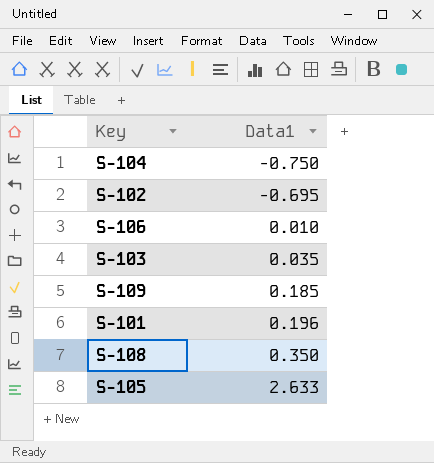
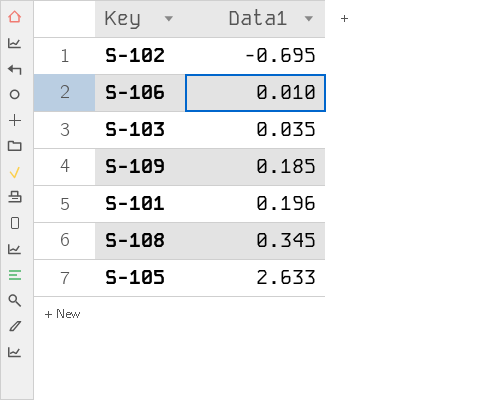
row S-104: -0.750 -> none
S-108 | Data1: 0.350 -> 0.345

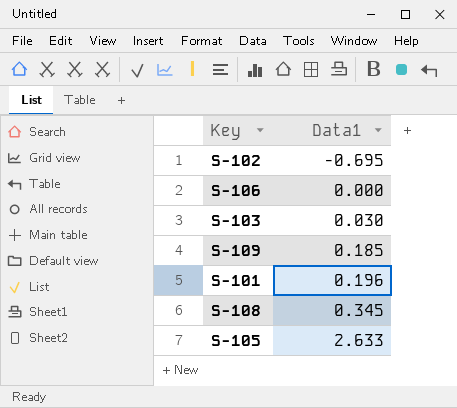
S-106 | Data1: 0.010 -> 0.000
S-103 | Data1: 0.035 -> 0.030

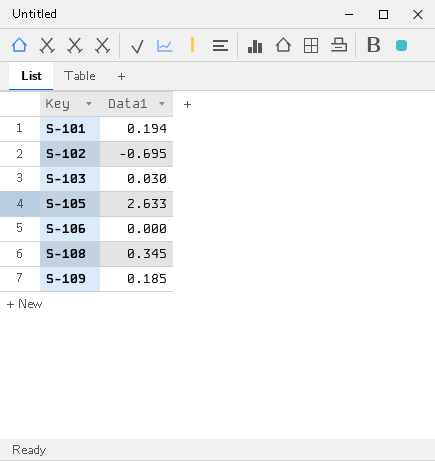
row order: Data1 ascending -> Key ascending
S-101 | Data1: 0.196 -> 0.194

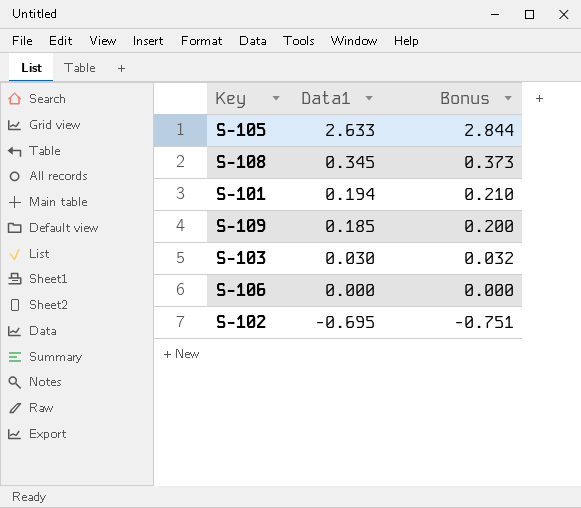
row order: Key ascending -> Data1 descending
column Bonus | formula: none -> [Data1] * 1.08

